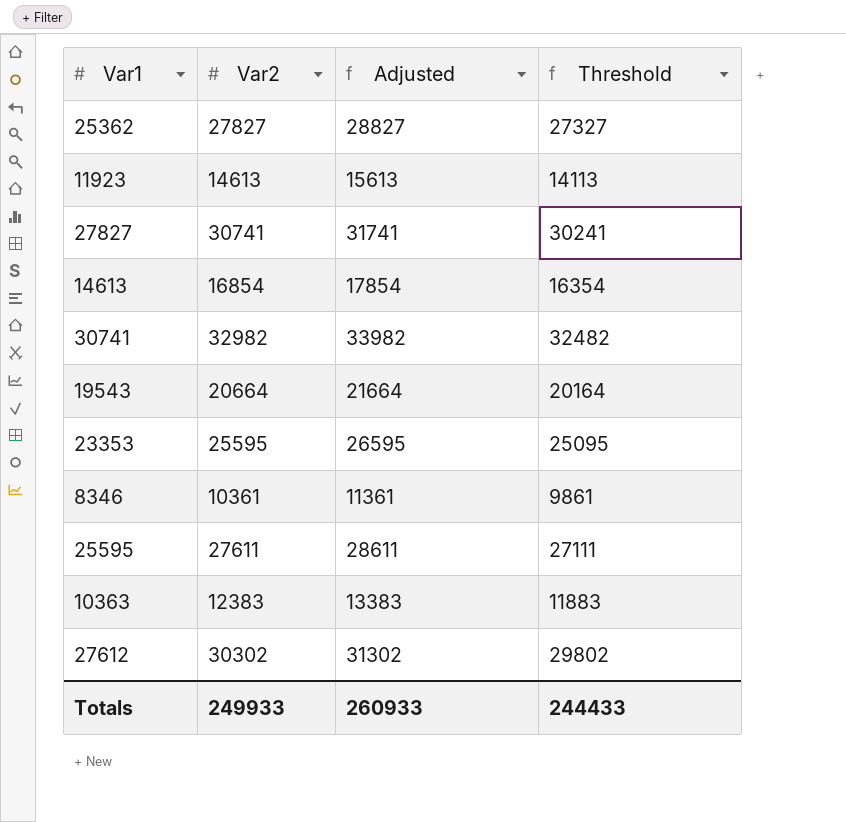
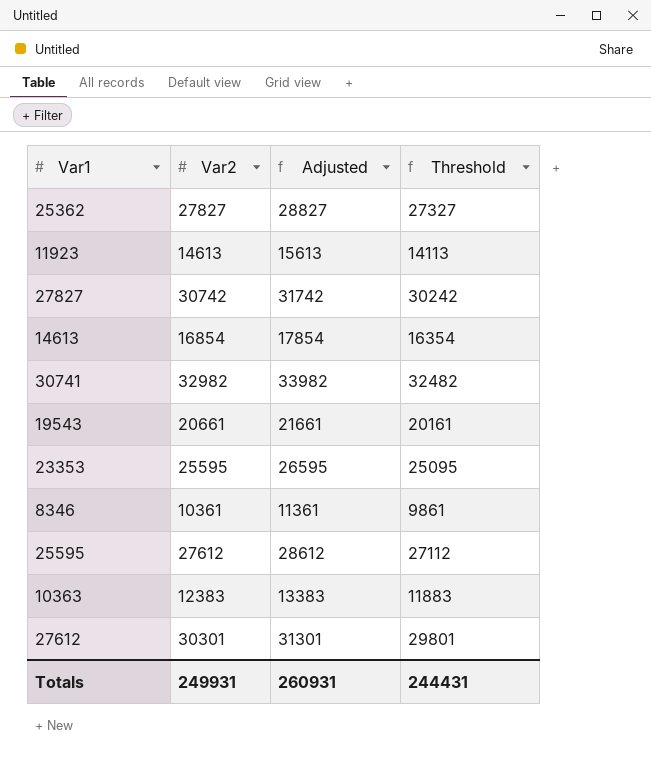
27827 | Var2: 30741 -> 30742
27827 | Adjusted: 31741 -> 31742
27827 | Threshold: 30241 -> 30242
19543 | Var2: 20664 -> 20661
19543 | Adjusted: 21664 -> 21661
19543 | Threshold: 20164 -> 20161
25595 | Var2: 27611 -> 27612
25595 | Adjusted: 28611 -> 28612
25595 | Threshold: 27111 -> 27112
27612 | Var2: 30302 -> 30301
27612 | Adjusted: 31302 -> 31301
27612 | Threshold: 29802 -> 29801
Totals | Var2: 249933 -> 249931
Totals | Adjusted: 260933 -> 260931
Totals | Threshold: 244433 -> 244431

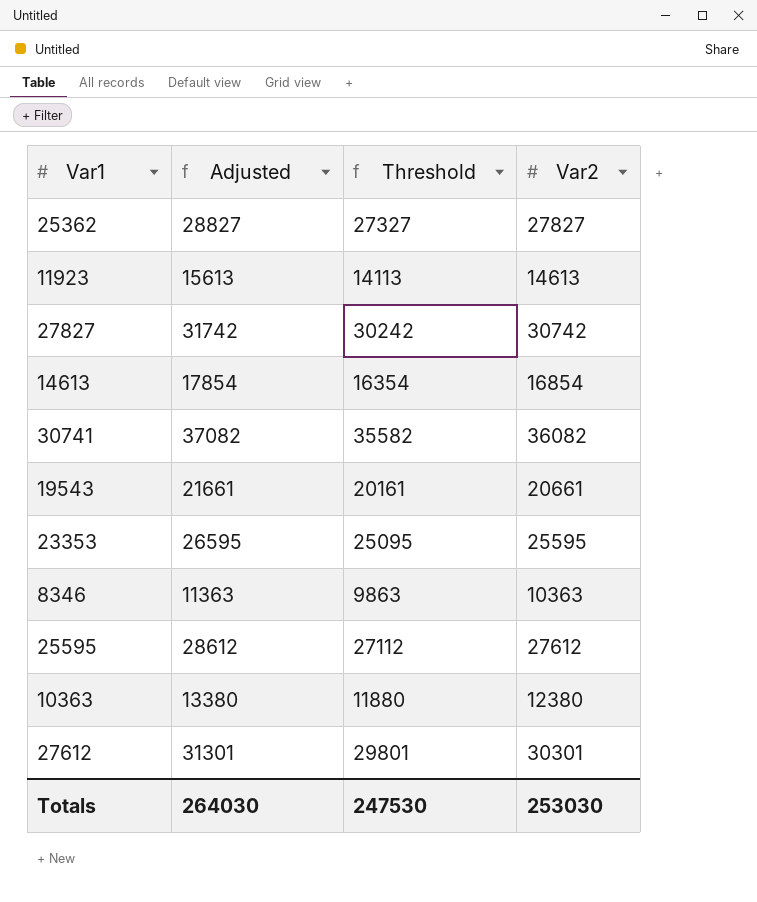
column Var2 | position: 2 -> 4
30741 | Adjusted: 33982 -> 37082
30741 | Threshold: 32482 -> 35582
30741 | Var2: 32982 -> 36082
8346 | Adjusted: 11361 -> 11363
8346 | Threshold: 9861 -> 9863
8346 | Var2: 10361 -> 10363
10363 | Adjusted: 13383 -> 13380
10363 | Threshold: 11883 -> 11880
10363 | Var2: 12383 -> 12380
Totals | Adjusted: 260931 -> 264030
Totals | Threshold: 244431 -> 247530
Totals | Var2: 249931 -> 253030

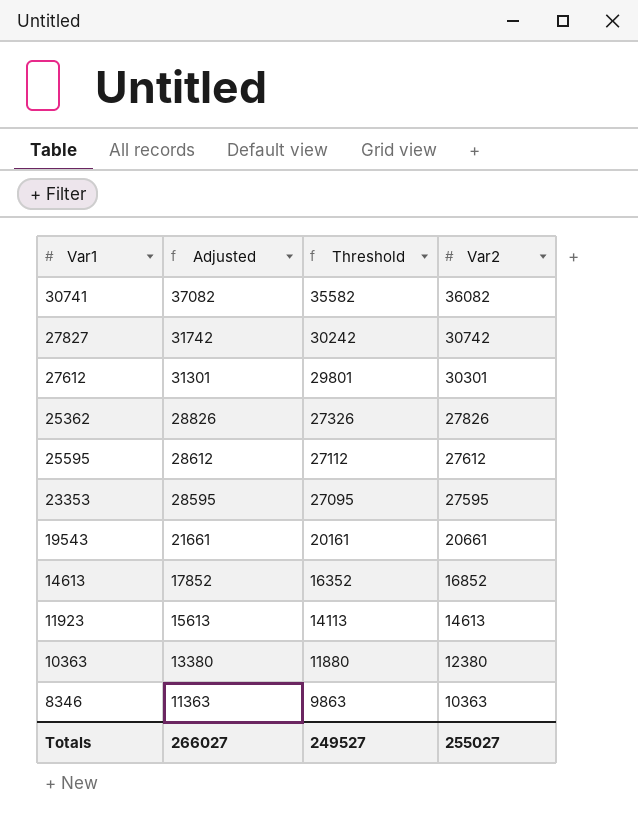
row order: none -> Adjusted descending
25362 | Adjusted: 28827 -> 28826
25362 | Threshold: 27327 -> 27326
25362 | Var2: 27827 -> 27826
23353 | Adjusted: 26595 -> 28595
23353 | Threshold: 25095 -> 27095
23353 | Var2: 25595 -> 27595
14613 | Adjusted: 17854 -> 17852
14613 | Threshold: 16354 -> 16352
14613 | Var2: 16854 -> 16852
Totals | Adjusted: 264030 -> 266027
Totals | Threshold: 247530 -> 249527
Totals | Var2: 253030 -> 255027

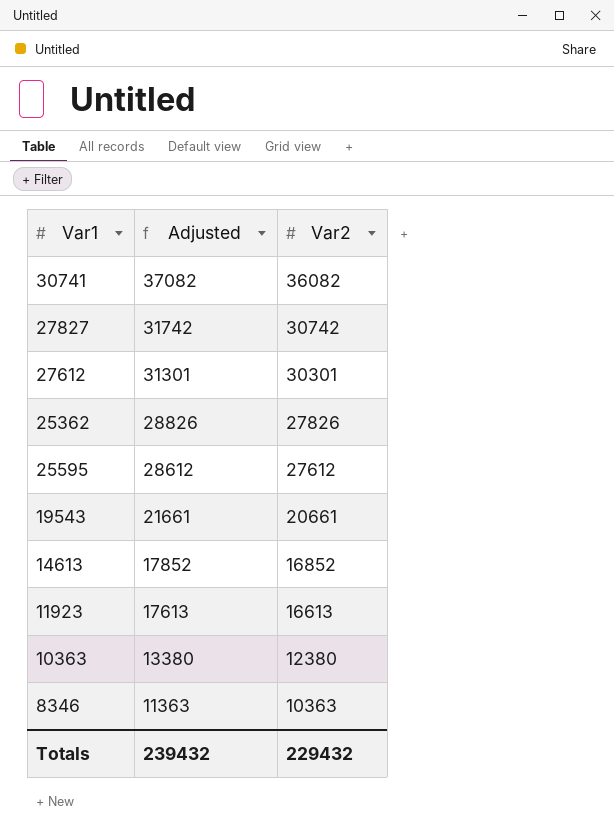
column Threshold | formula: [Var2] - 500 -> none
row 23353: 28595 | 27095 | 27595 -> none
11923 | Adjusted: 15613 -> 17613
11923 | Var2: 14613 -> 16613
Totals | Adjusted: 266027 -> 239432
Totals | Var2: 255027 -> 229432

